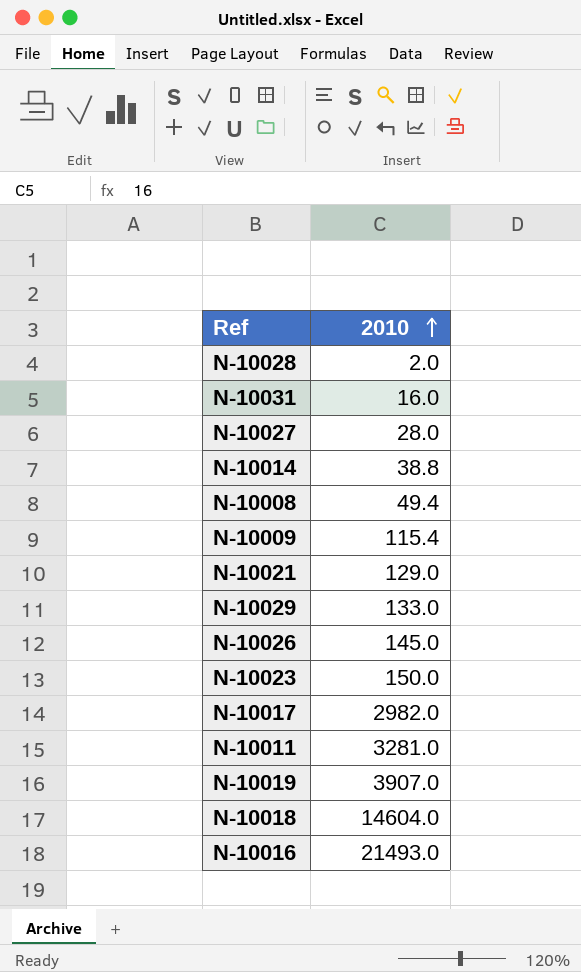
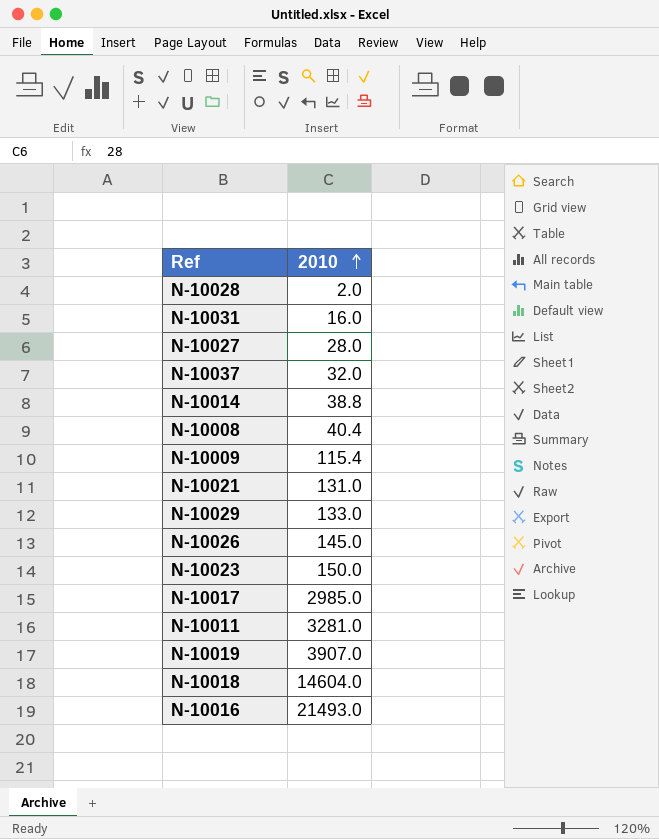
row N-10037: none -> 32.0
N-10008 | 2010: 49.4 -> 40.4
N-10021 | 2010: 129.0 -> 131.0
N-10017 | 2010: 2982.0 -> 2985.0

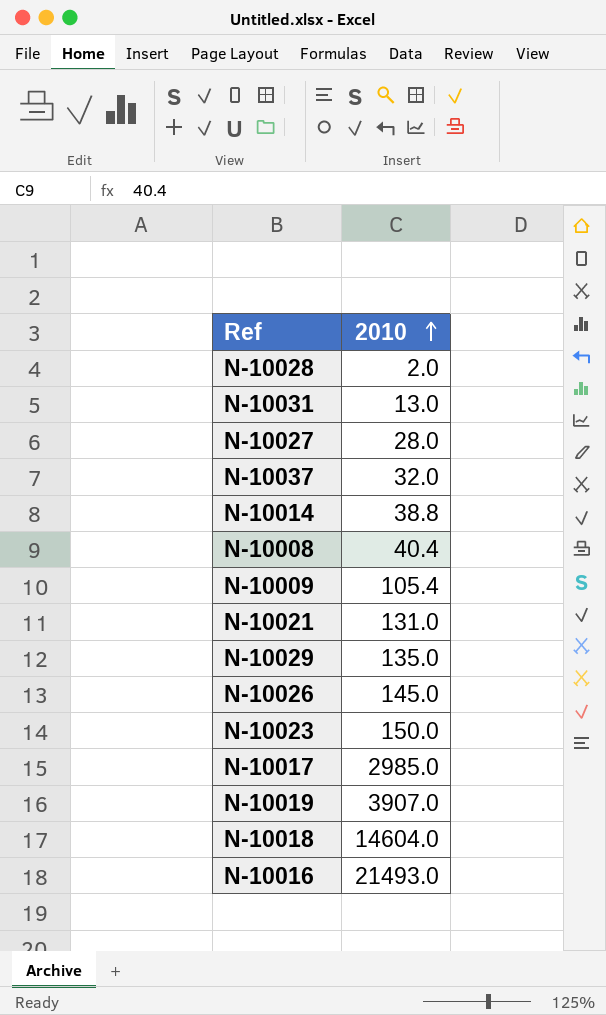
row N-10011: 3281.0 -> none
N-10031 | 2010: 16.0 -> 13.0
N-10009 | 2010: 115.4 -> 105.4
N-10029 | 2010: 133.0 -> 135.0

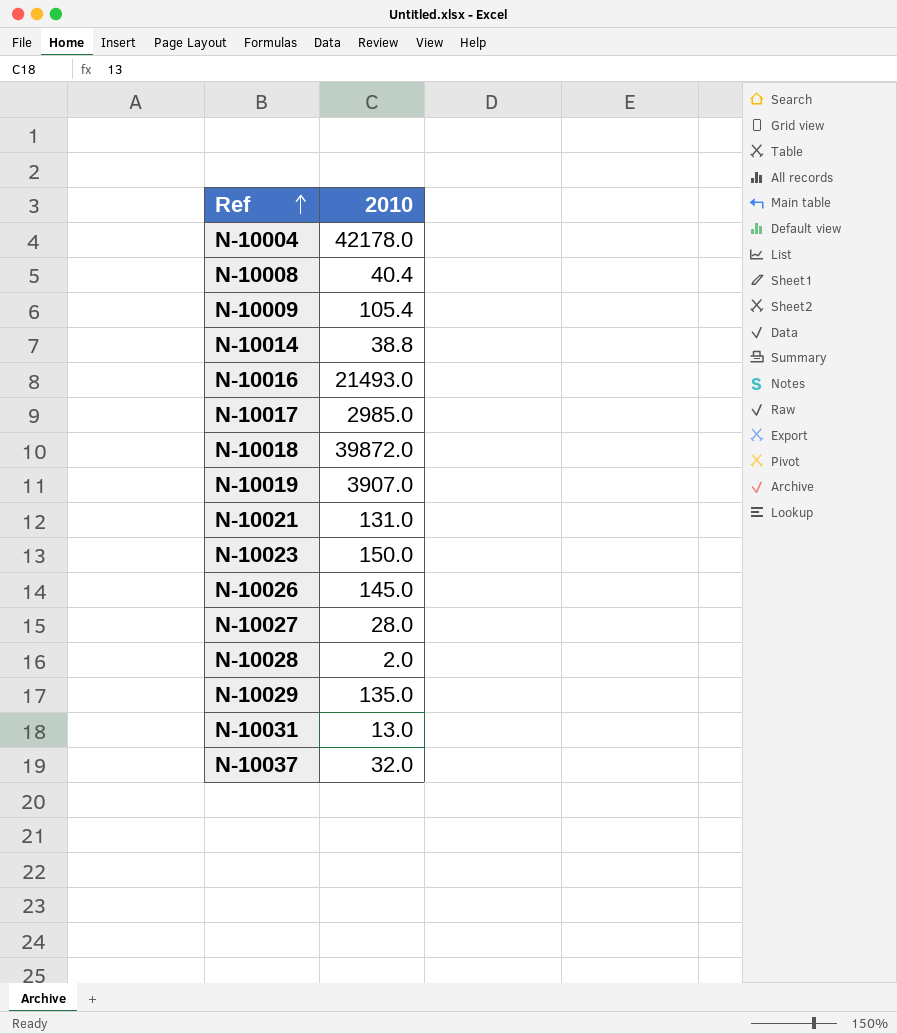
row order: 2010 ascending -> Ref ascending
row N-10004: none -> 42178.0
N-10018 | 2010: 14604.0 -> 39872.0

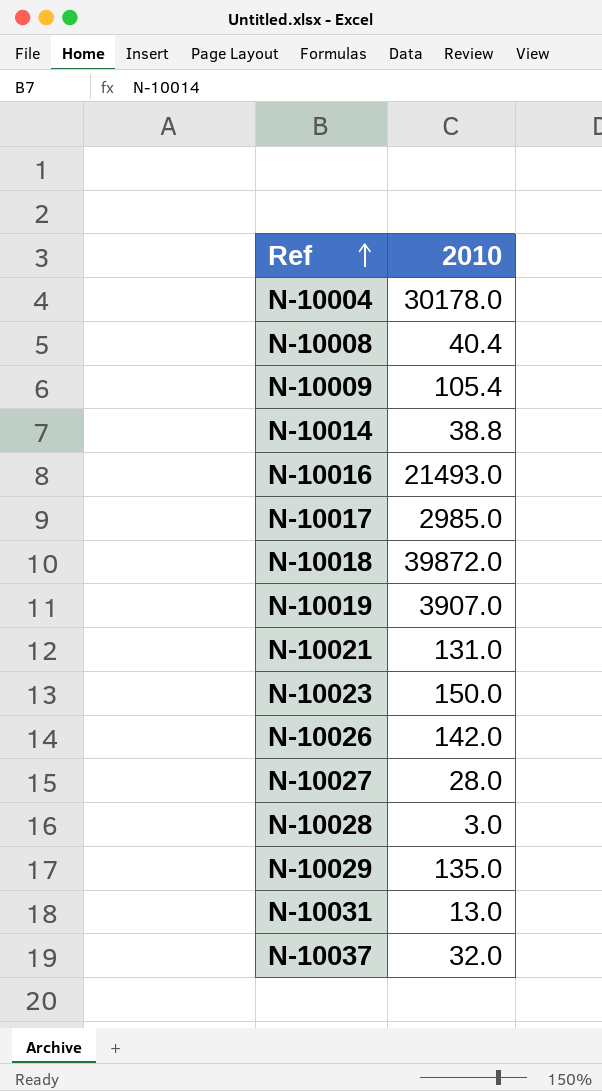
N-10004 | 2010: 42178.0 -> 30178.0
N-10026 | 2010: 145.0 -> 142.0
N-10028 | 2010: 2.0 -> 3.0

